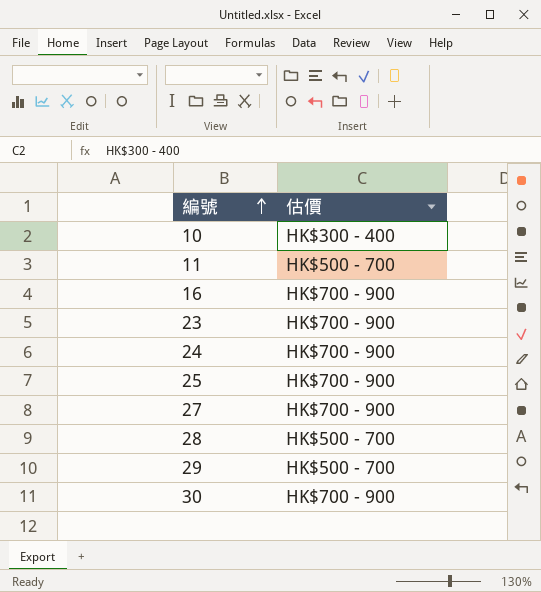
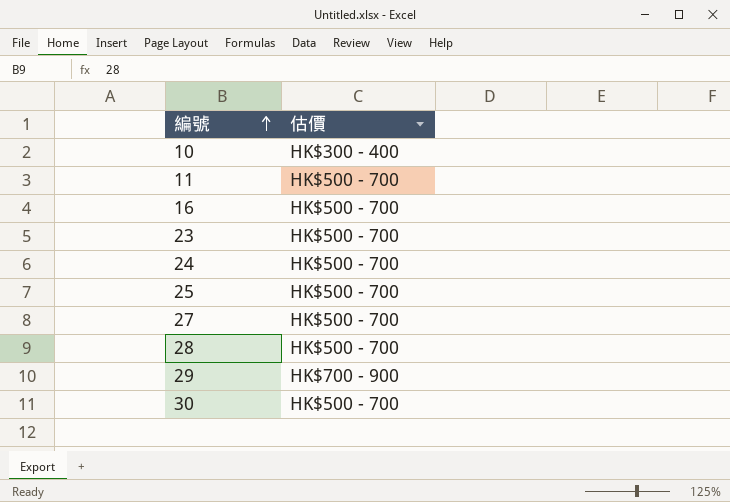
16 | 估價: HK$700 - 900 -> HK$500 - 700
23 | 估價: HK$700 - 900 -> HK$500 - 700
24 | 估價: HK$700 - 900 -> HK$500 - 700
25 | 估價: HK$700 - 900 -> HK$500 - 700
27 | 估價: HK$700 - 900 -> HK$500 - 700
29 | 估價: HK$500 - 700 -> HK$700 - 900
30 | 估價: HK$700 - 900 -> HK$500 - 700

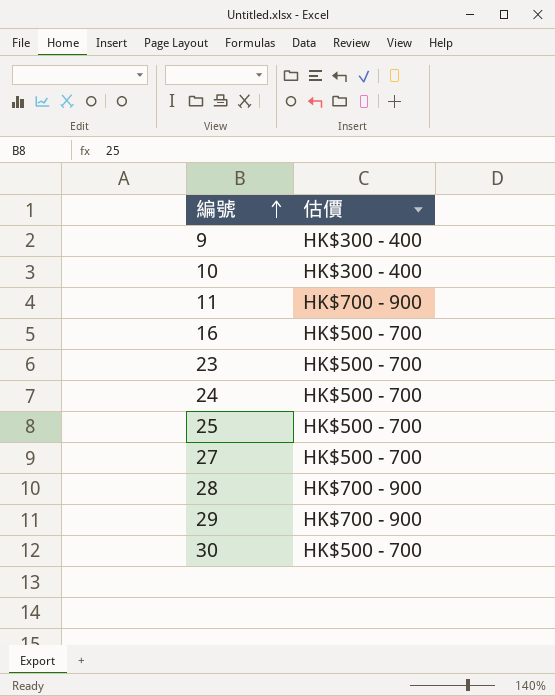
row 9: none -> HK$300 - 400
11 | 估價: HK$500 - 700 -> HK$700 - 900
28 | 估價: HK$500 - 700 -> HK$700 - 900

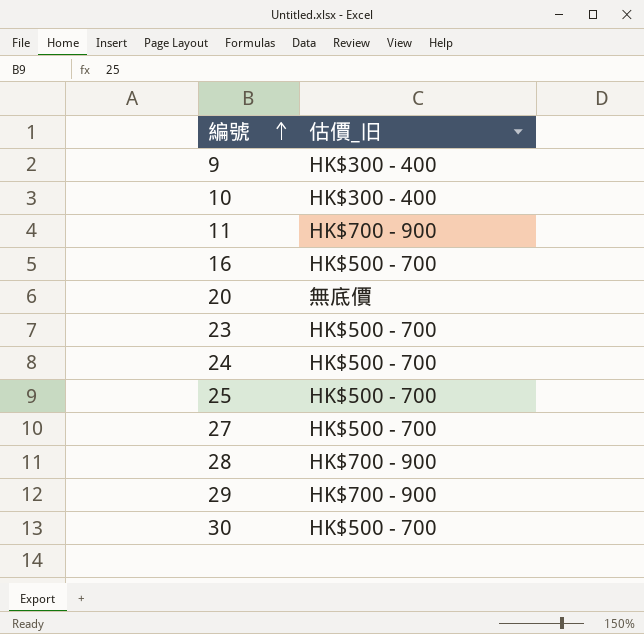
column name: 估價 -> 估價_旧
row 20: none -> 無底價

